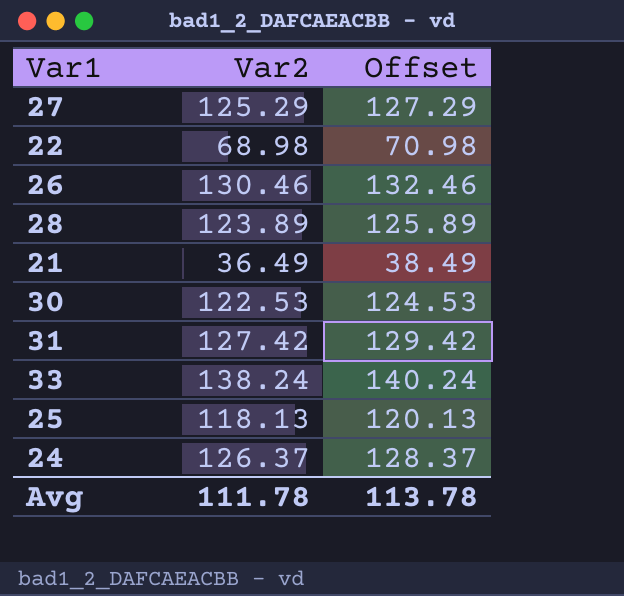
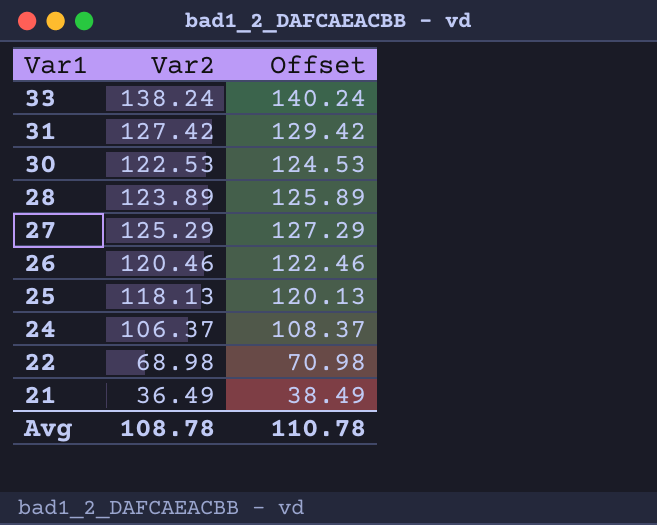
row order: none -> Var1 descending
26 | Var2: 130.46 -> 120.46
26 | Offset: 132.46 -> 122.46
24 | Var2: 126.37 -> 106.37
24 | Offset: 128.37 -> 108.37
Avg | Var2: 111.78 -> 108.78
Avg | Offset: 113.78 -> 110.78

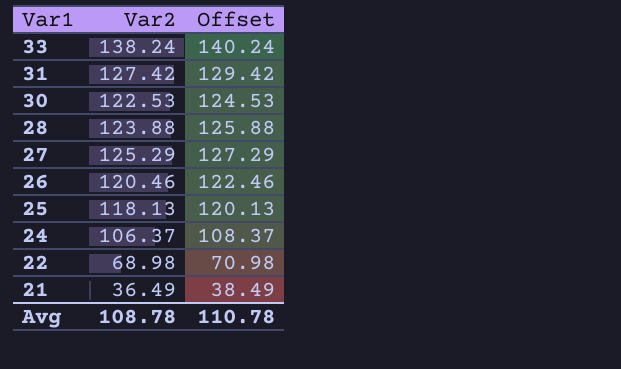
28 | Var2: 123.89 -> 123.88
28 | Offset: 125.89 -> 125.88

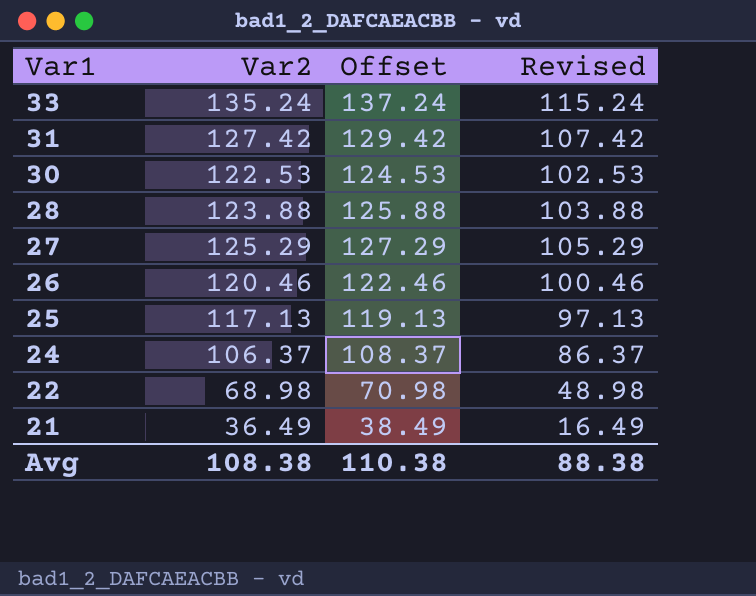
column Revised | formula: none -> [Var2] - 20
33 | Var2: 138.24 -> 135.24
33 | Offset: 140.24 -> 137.24
25 | Var2: 118.13 -> 117.13
25 | Offset: 120.13 -> 119.13
Avg | Var2: 108.78 -> 108.38
Avg | Offset: 110.78 -> 110.38

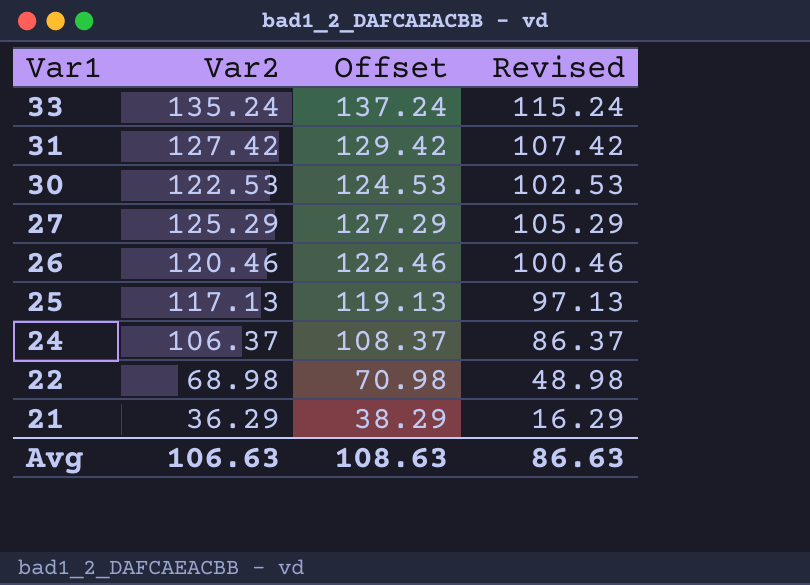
row 28: 123.88 | 125.88 | 103.88 -> none
21 | Var2: 36.49 -> 36.29
21 | Offset: 38.49 -> 38.29
21 | Revised: 16.49 -> 16.29
Avg | Var2: 108.38 -> 106.63
Avg | Offset: 110.38 -> 108.63
Avg | Revised: 88.38 -> 86.63

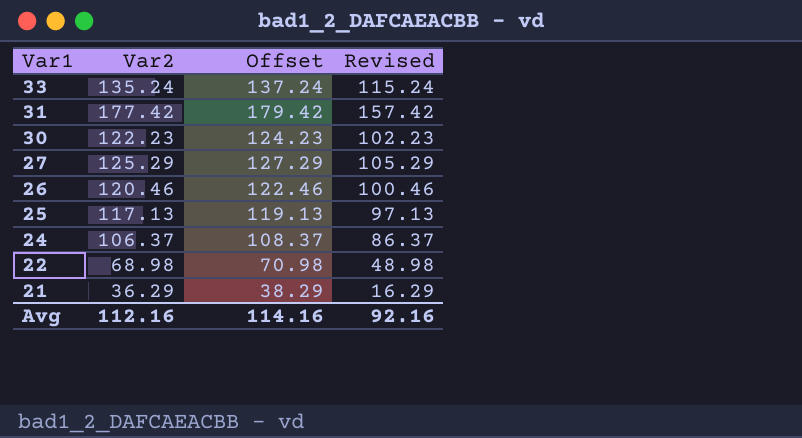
31 | Var2: 127.42 -> 177.42
31 | Offset: 129.42 -> 179.42
31 | Revised: 107.42 -> 157.42
30 | Var2: 122.53 -> 122.23
30 | Offset: 124.53 -> 124.23
30 | Revised: 102.53 -> 102.23
Avg | Var2: 106.63 -> 112.16
Avg | Offset: 108.63 -> 114.16
Avg | Revised: 86.63 -> 92.16

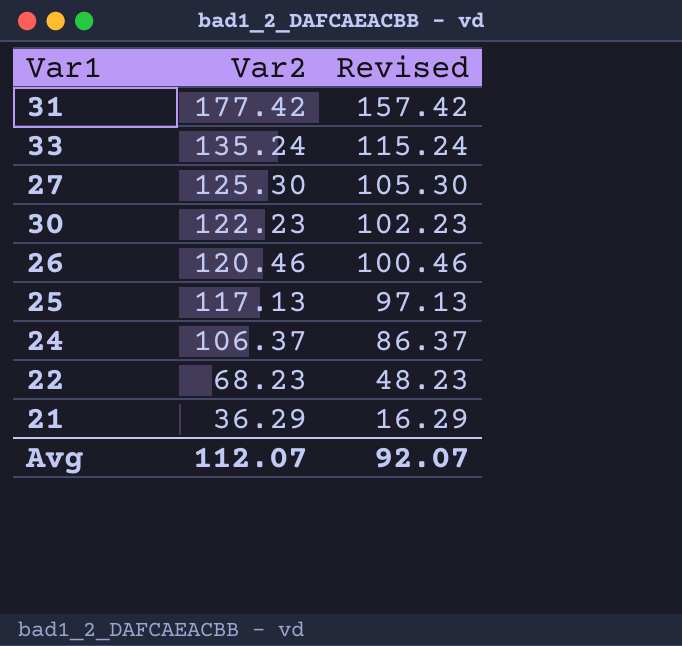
row order: Var1 descending -> Var2 descending
column Offset | formula: [Var2] + 2 -> none
27 | Var2: 125.29 -> 125.30
27 | Revised: 105.29 -> 105.30
22 | Var2: 68.98 -> 68.23
22 | Revised: 48.98 -> 48.23
Avg | Var2: 112.16 -> 112.07
Avg | Revised: 92.16 -> 92.07

